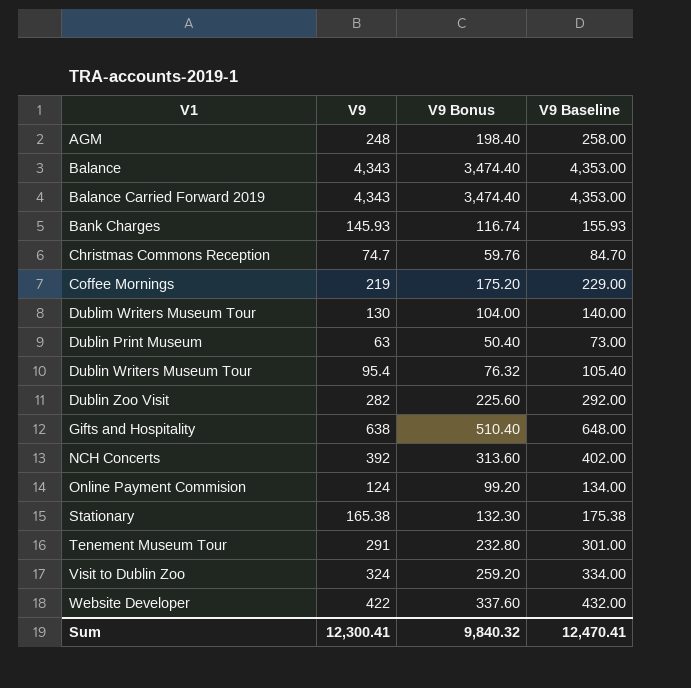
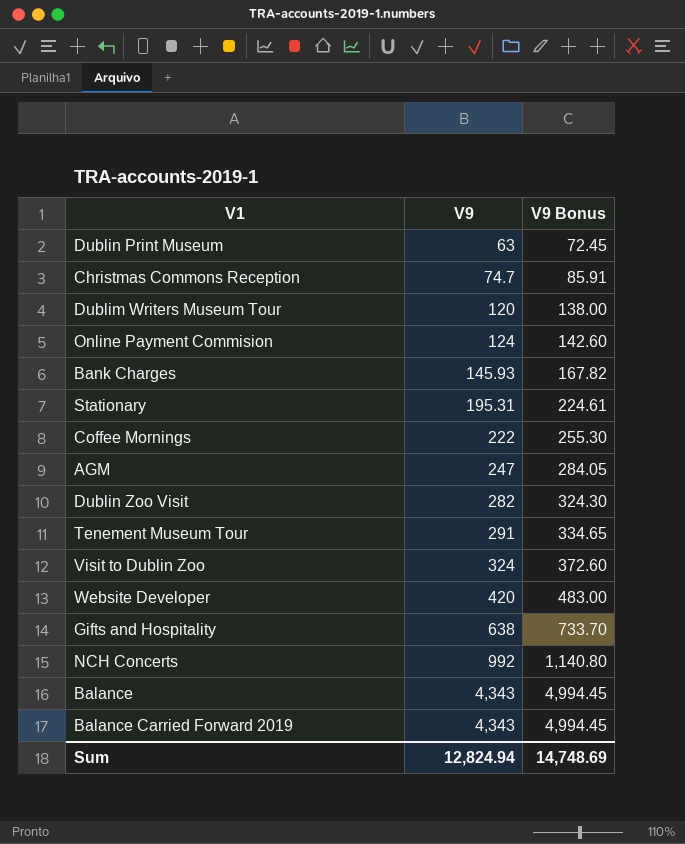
row order: V1 ascending -> V9 ascending
column V9 Baseline | formula: [V9] + 10 -> none
column V9 Bonus | formula: [V9] * 0.8 -> [V9] * 1.15
row Dublin Writers Museum Tour: 95.4 | 76.32 | 105.40 -> none
Dublim Writers Museum Tour | V9: 130 -> 120
Stationary | V9: 165.38 -> 195.31
Coffee Mornings | V9: 219 -> 222
AGM | V9: 248 -> 247
Website Developer | V9: 422 -> 420
NCH Concerts | V9: 392 -> 992
Sum | V9: 12,300.41 -> 12,824.94
Sum | V9 Bonus: 9,840.32 -> 14,748.69

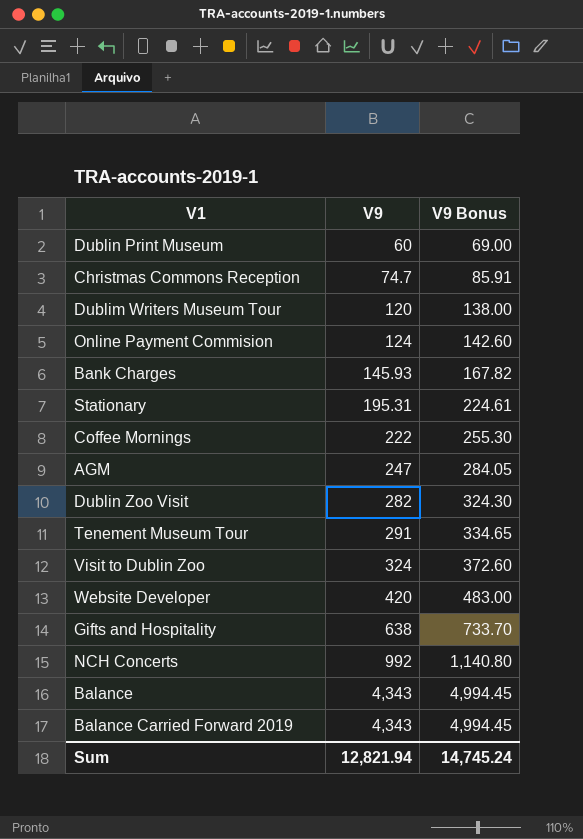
Dublin Print Museum | V9: 63 -> 60
Dublin Print Museum | V9 Bonus: 72.45 -> 69.00
Sum | V9: 12,824.94 -> 12,821.94
Sum | V9 Bonus: 14,748.69 -> 14,745.24

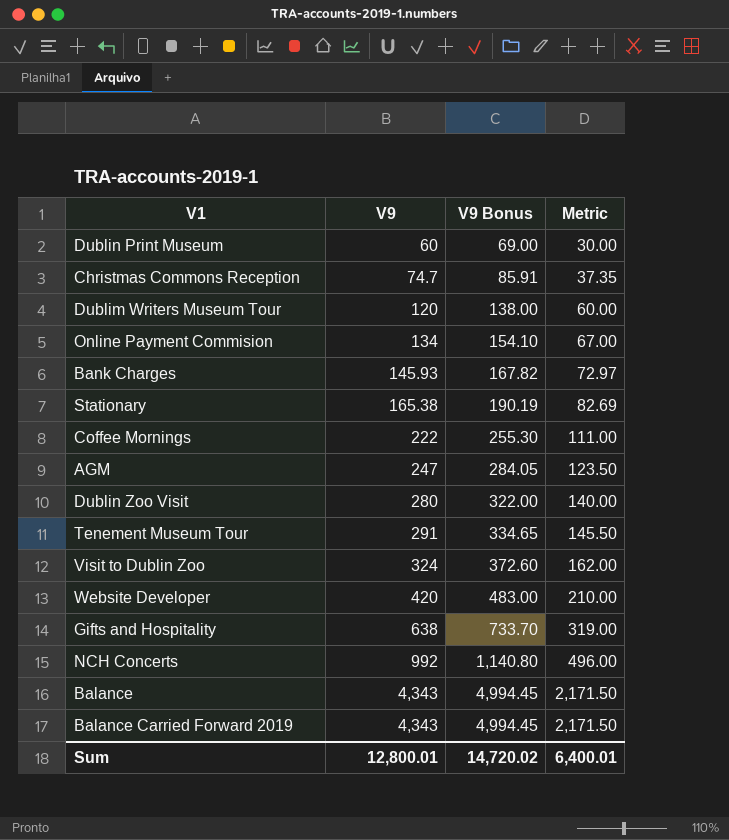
column Metric | formula: none -> [V9] * 0.5
Online Payment Commision | V9: 124 -> 134
Online Payment Commision | V9 Bonus: 142.60 -> 154.10
Stationary | V9: 195.31 -> 165.38
Stationary | V9 Bonus: 224.61 -> 190.19
Dublin Zoo Visit | V9: 282 -> 280
Dublin Zoo Visit | V9 Bonus: 324.30 -> 322.00
Sum | V9: 12,821.94 -> 12,800.01
Sum | V9 Bonus: 14,745.24 -> 14,720.02

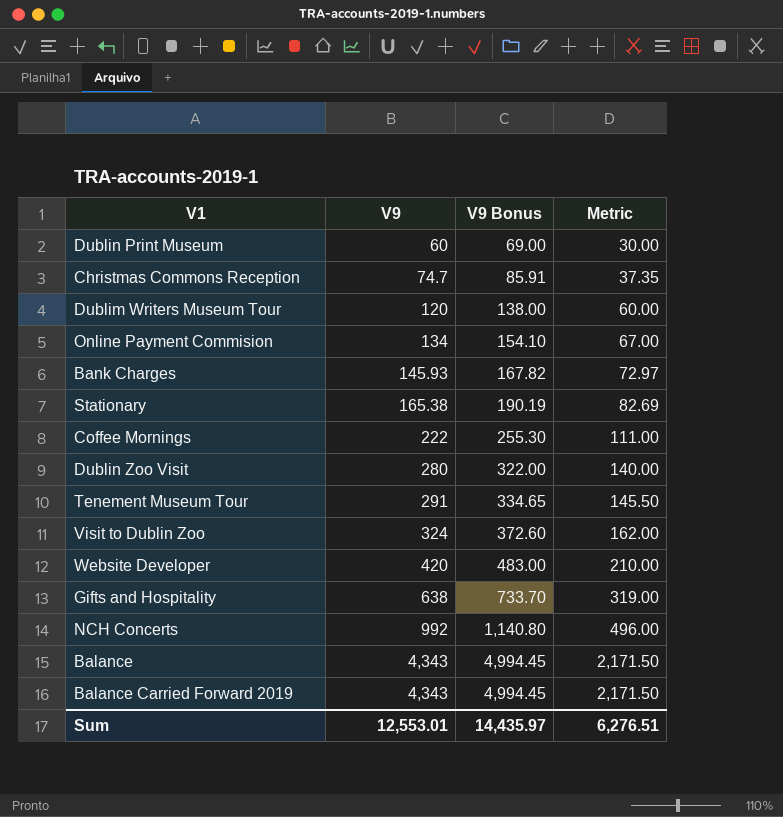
row AGM: 247 | 284.05 | 123.50 -> none
Sum | V9: 12,800.01 -> 12,553.01
Sum | V9 Bonus: 14,720.02 -> 14,435.97
Sum | Metric: 6,400.01 -> 6,276.51

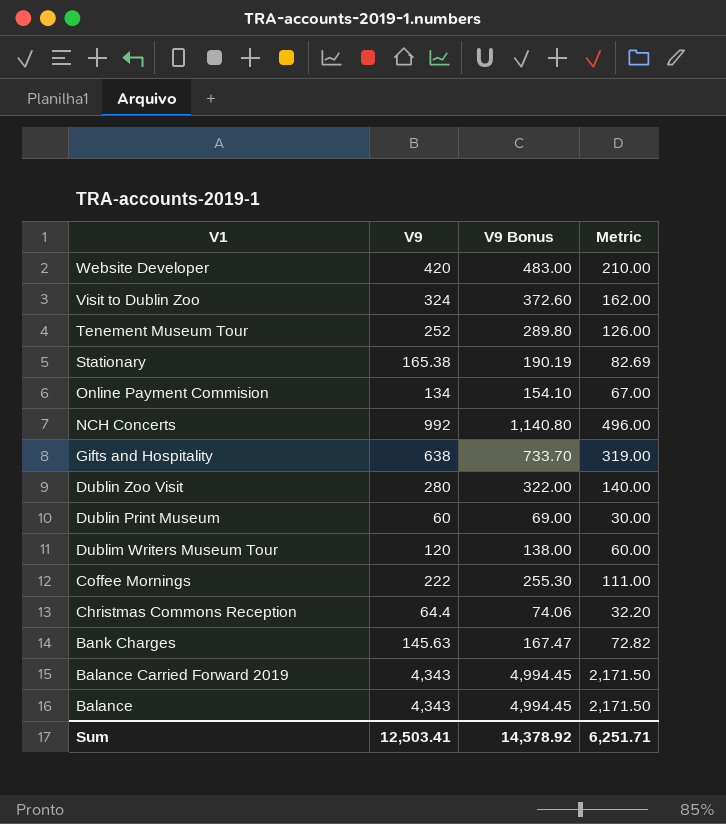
row order: V9 ascending -> V1 descending
Tenement Museum Tour | V9: 291 -> 252
Tenement Museum Tour | V9 Bonus: 334.65 -> 289.80
Tenement Museum Tour | Metric: 145.50 -> 126.00
Christmas Commons Reception | V9: 74.7 -> 64.4
Christmas Commons Reception | V9 Bonus: 85.91 -> 74.06
Christmas Commons Reception | Metric: 37.35 -> 32.20
Bank Charges | V9: 145.93 -> 145.63
Bank Charges | V9 Bonus: 167.82 -> 167.47
Bank Charges | Metric: 72.97 -> 72.82
Sum | V9: 12,553.01 -> 12,503.41
Sum | V9 Bonus: 14,435.97 -> 14,378.92
Sum | Metric: 6,276.51 -> 6,251.71

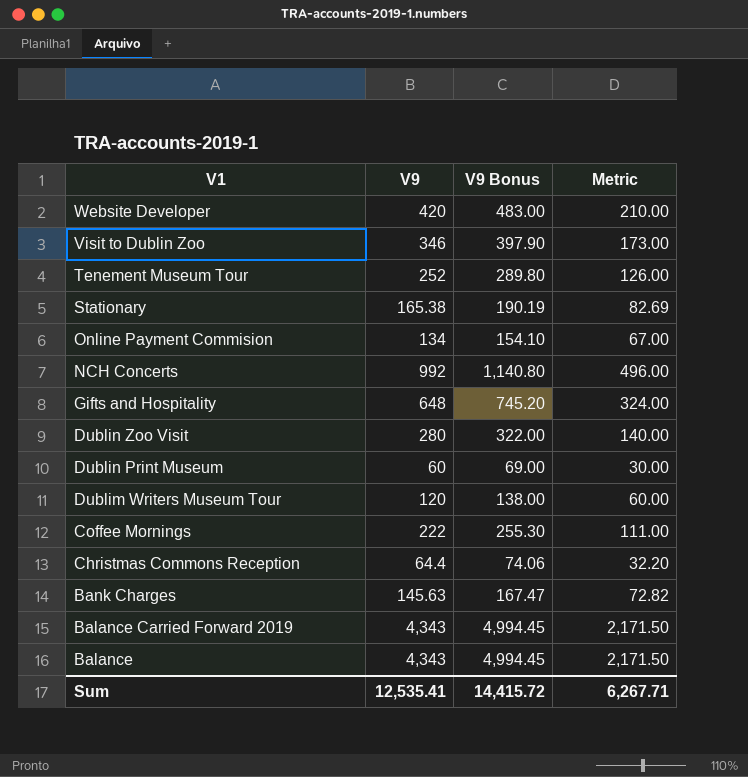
Visit to Dublin Zoo | V9: 324 -> 346
Visit to Dublin Zoo | V9 Bonus: 372.60 -> 397.90
Visit to Dublin Zoo | Metric: 162.00 -> 173.00
Gifts and Hospitality | V9: 638 -> 648
Gifts and Hospitality | V9 Bonus: 733.70 -> 745.20
Gifts and Hospitality | Metric: 319.00 -> 324.00
Sum | V9: 12,503.41 -> 12,535.41
Sum | V9 Bonus: 14,378.92 -> 14,415.72
Sum | Metric: 6,251.71 -> 6,267.71

